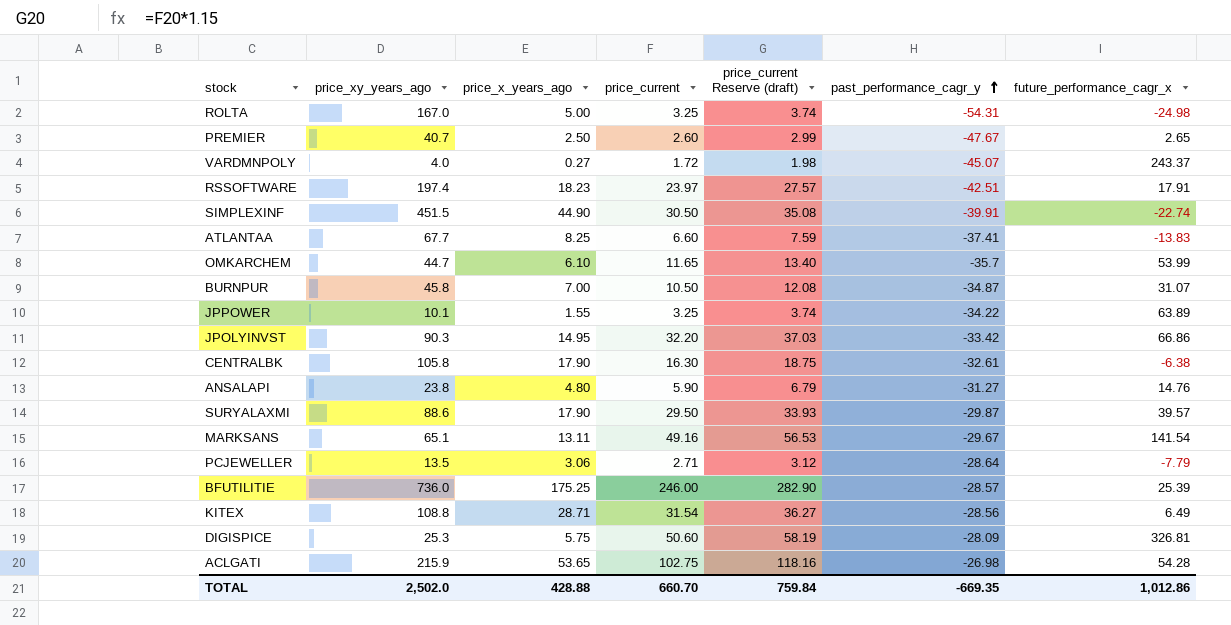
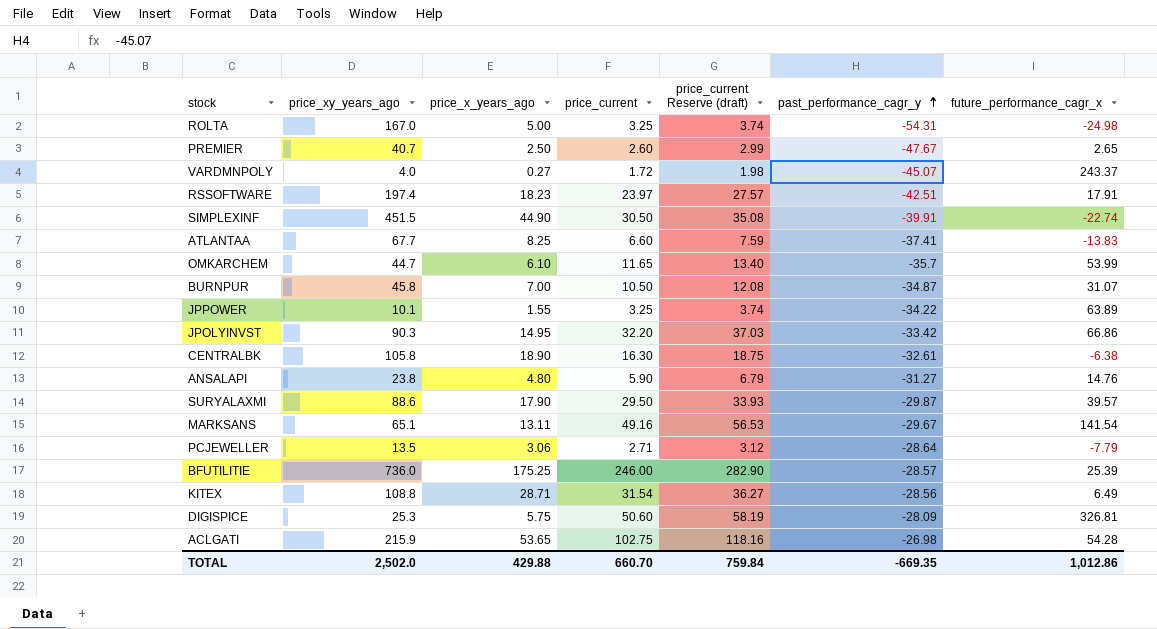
CENTRALBK | price_x_years_ago: 17.90 -> 18.90
TOTAL | price_x_years_ago: 428.88 -> 429.88

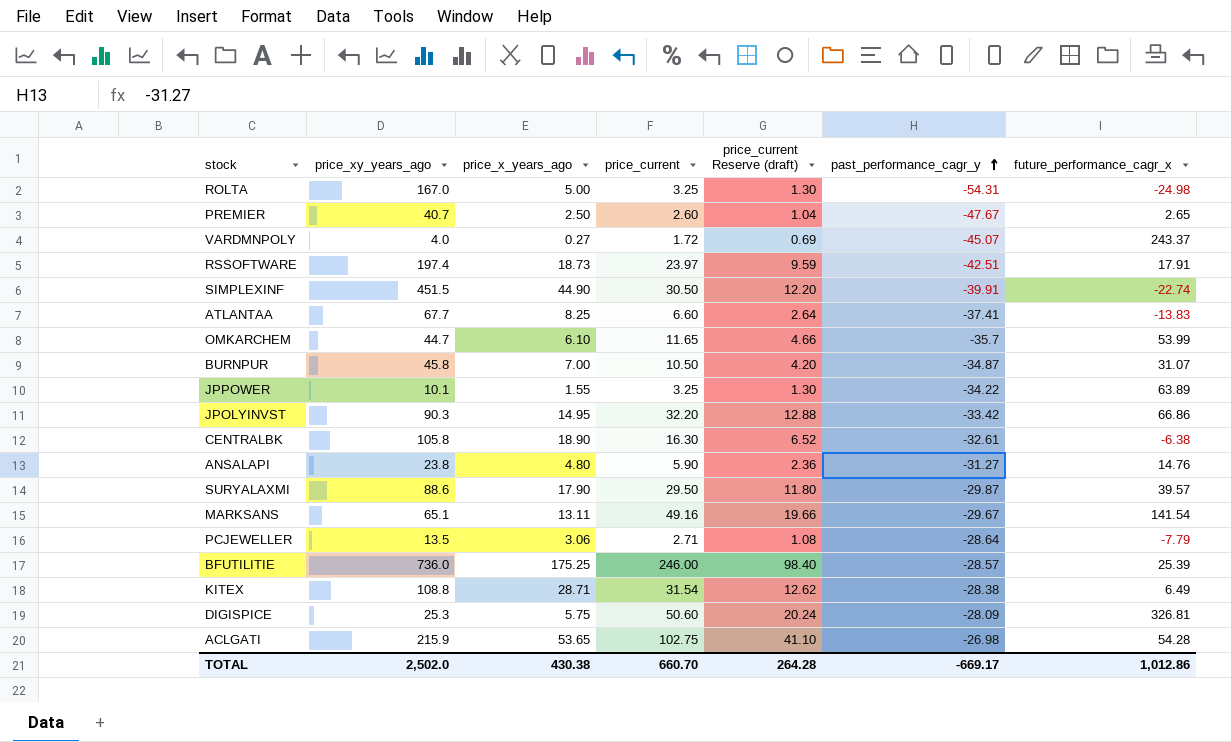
column price_current Reserve (draft) | formula: [price_current] * 1.15 -> [price_current] * 0.4
RSSOFTWARE | price_x_years_ago: 18.23 -> 18.73
KITEX | past_performance_cagr_y: -28.56 -> -28.38
TOTAL | price_x_years_ago: 429.88 -> 430.38
TOTAL | price_current Reserve (draft): 759.84 -> 264.28
TOTAL | past_performance_cagr_y: -669.35 -> -669.17

